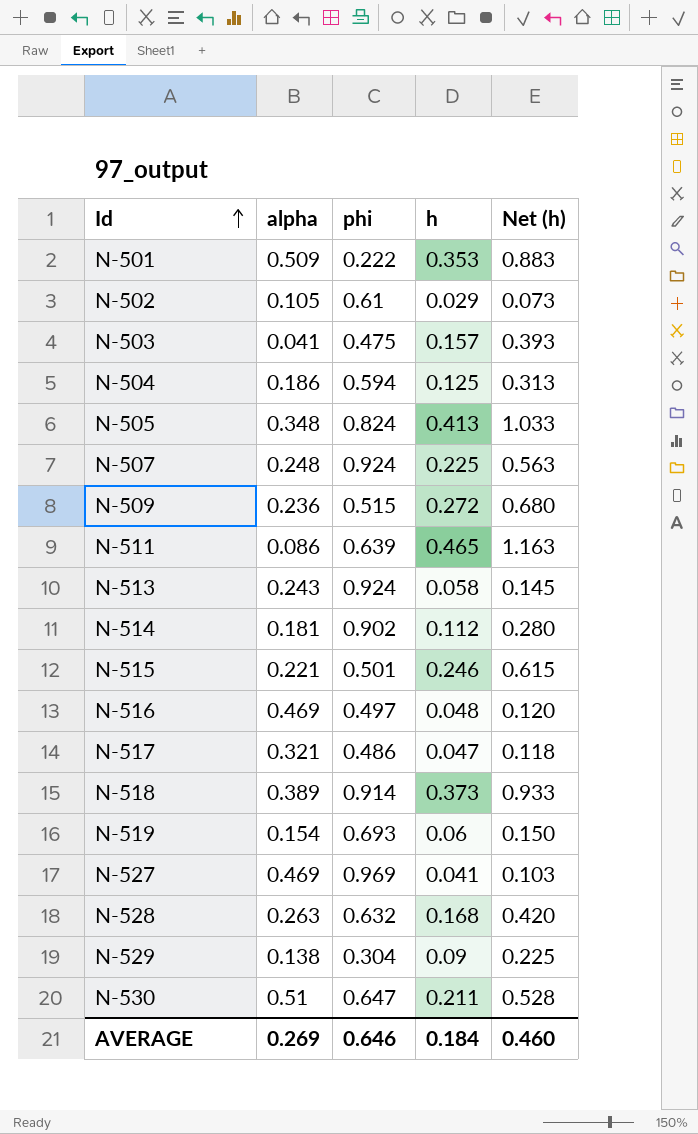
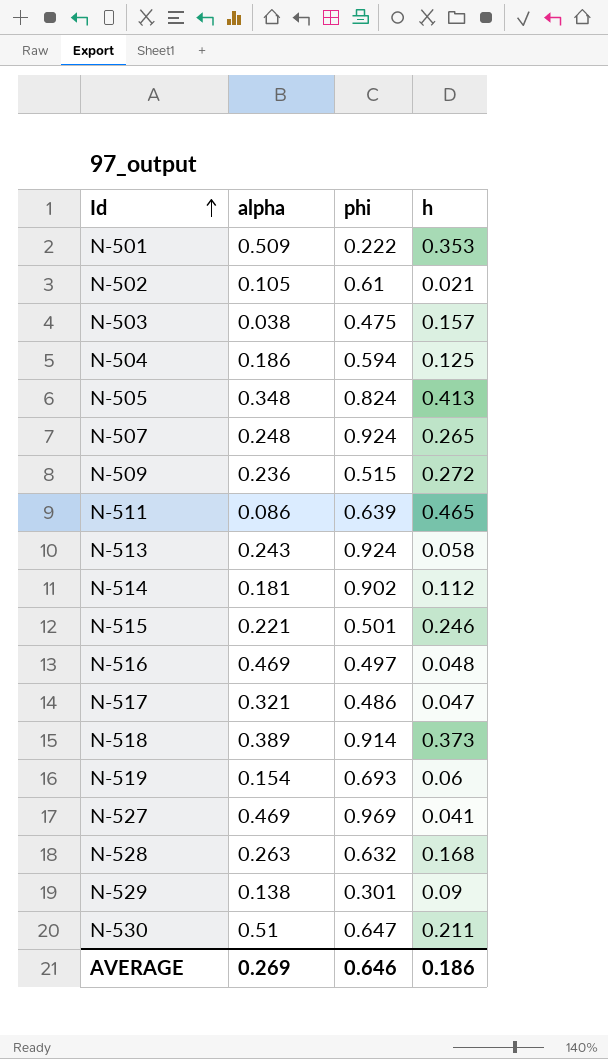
column Net (h) | formula: [h] * 2.5 -> none
N-502 | h: 0.029 -> 0.021
N-503 | alpha: 0.041 -> 0.038
N-507 | h: 0.225 -> 0.265
N-529 | phi: 0.304 -> 0.301
AVERAGE | h: 0.184 -> 0.186

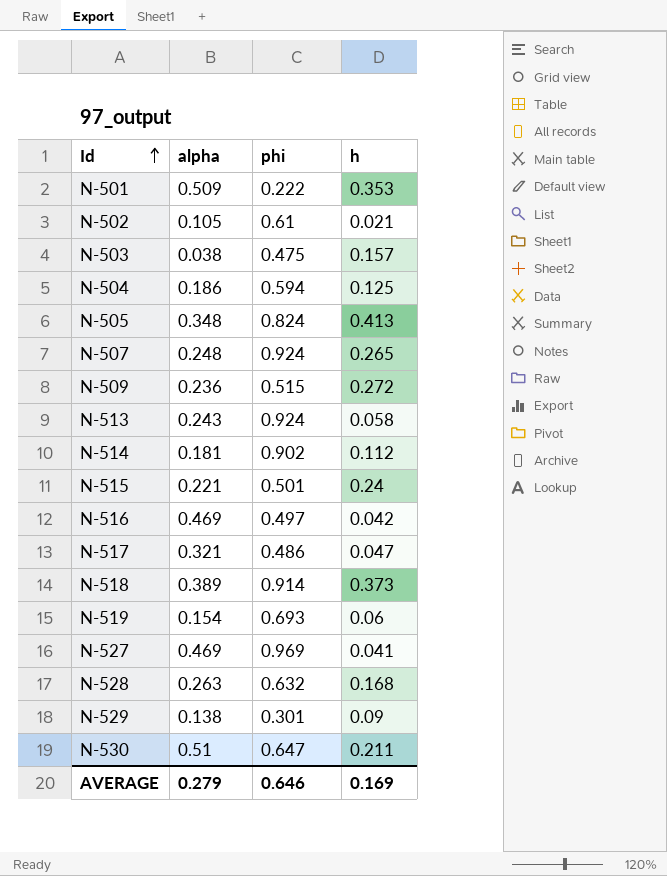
row N-511: 0.086 | 0.639 | 0.465 -> none
N-515 | h: 0.246 -> 0.24
N-516 | h: 0.048 -> 0.042
AVERAGE | alpha: 0.269 -> 0.279
AVERAGE | h: 0.186 -> 0.169

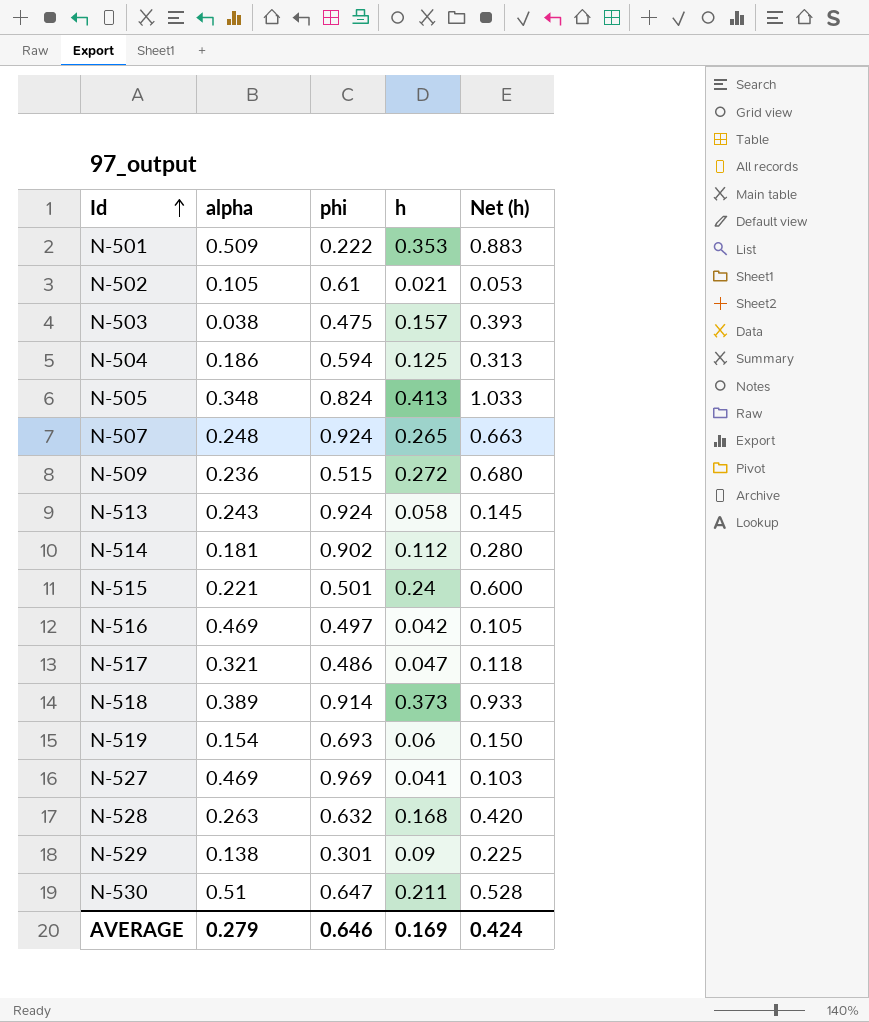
column Net (h) | formula: none -> [h] * 2.5

